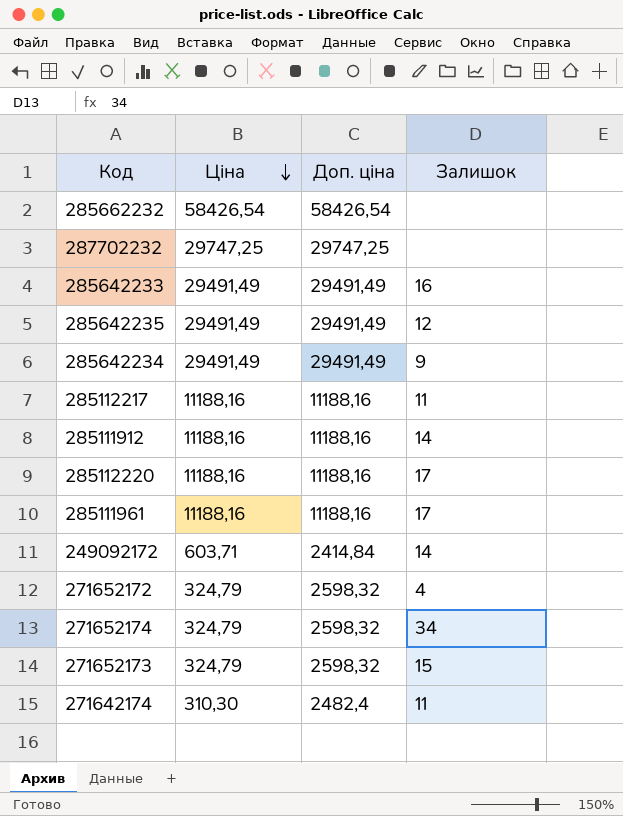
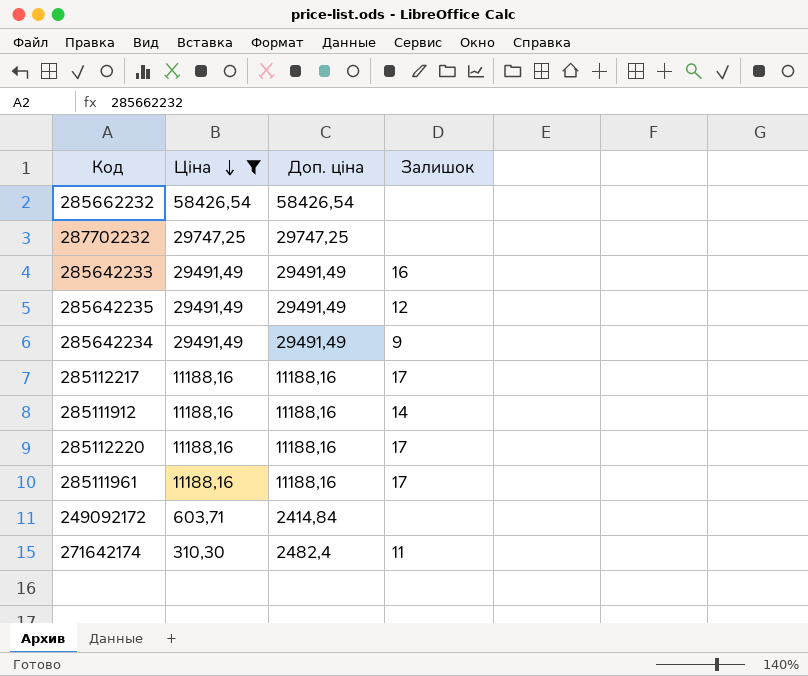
filter: none -> Ціна != 324,79
285112217 | Залишок: 11 -> 17
249092172 | Залишок: 14 -> none

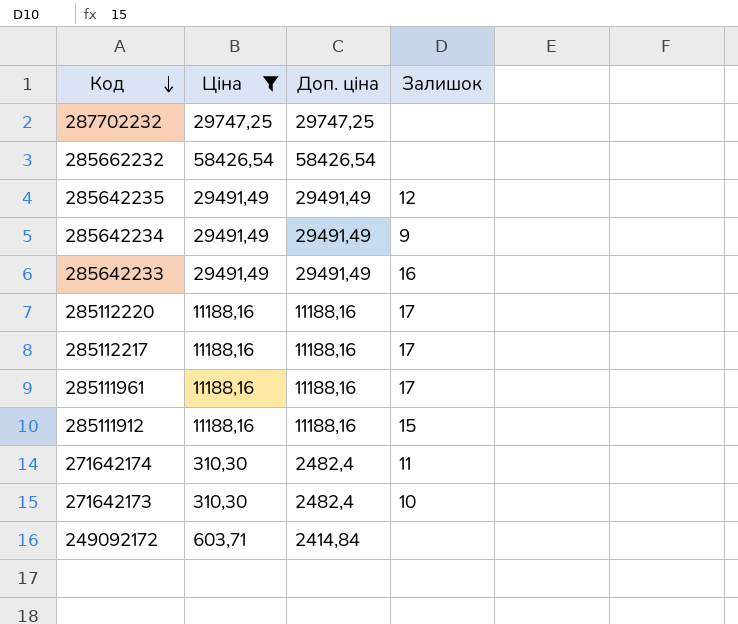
row order: Ціна descending -> Код descending
285111912 | Залишок: 14 -> 15
row 271642173: none -> 310,30 | 2482,4 | 10

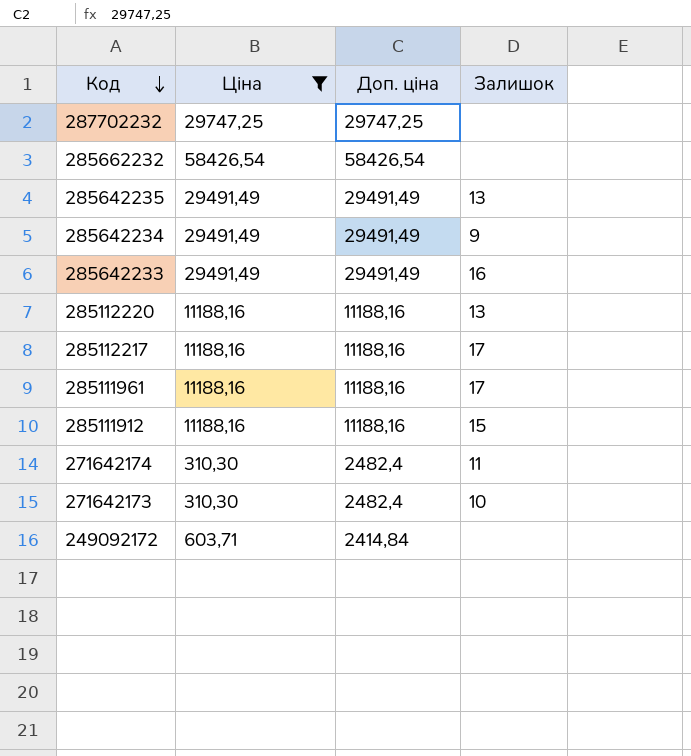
285642235 | Залишок: 12 -> 13
285112220 | Залишок: 17 -> 13

